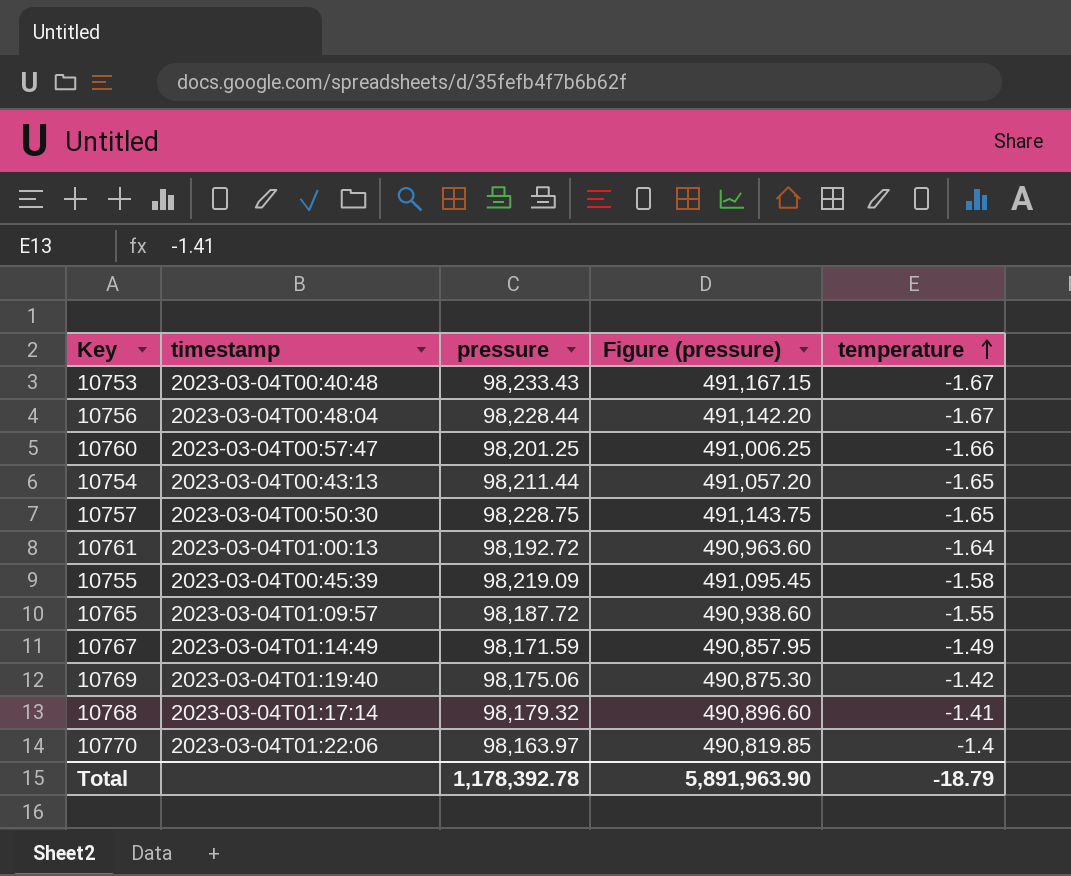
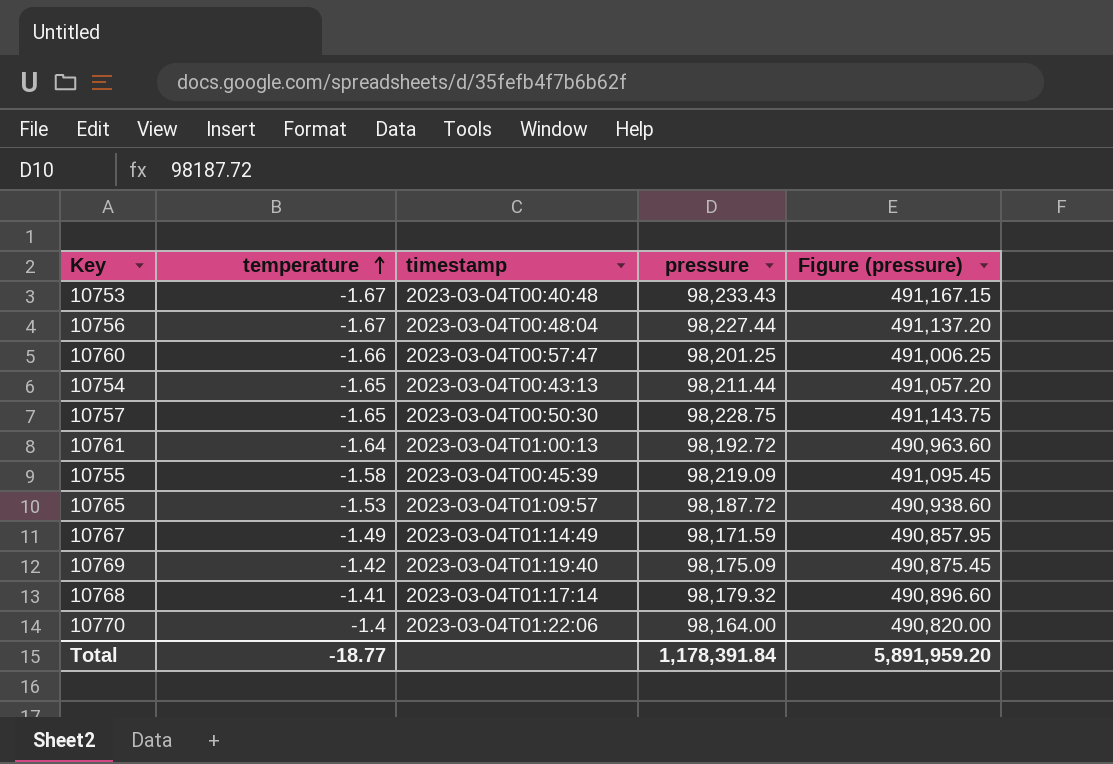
column temperature | position: 5 -> 2
10756 | pressure: 98,228.44 -> 98,227.44
10756 | Figure (pressure): 491,142.20 -> 491,137.20
10765 | temperature: -1.55 -> -1.53
10769 | pressure: 98,175.06 -> 98,175.09
10769 | Figure (pressure): 490,875.30 -> 490,875.45
10770 | pressure: 98,163.97 -> 98,164.00
10770 | Figure (pressure): 490,819.85 -> 490,820.00
Total | temperature: -18.79 -> -18.77
Total | pressure: 1,178,392.78 -> 1,178,391.84
Total | Figure (pressure): 5,891,963.90 -> 5,891,959.20

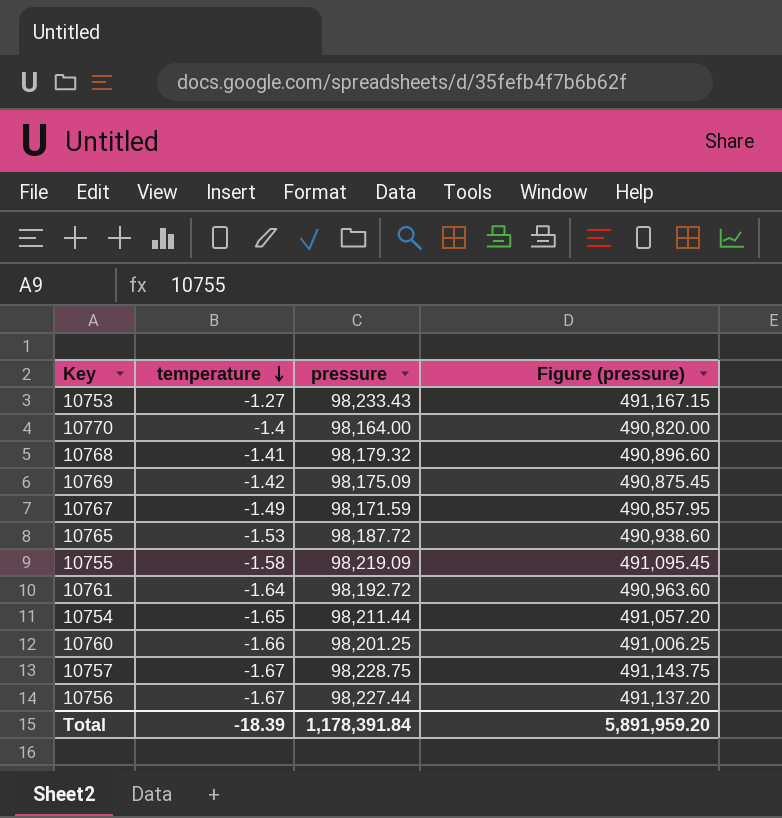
row order: temperature ascending -> temperature descending
column timestamp | position: 3 -> none
10753 | temperature: -1.67 -> -1.27
10757 | temperature: -1.65 -> -1.67
Total | temperature: -18.77 -> -18.39

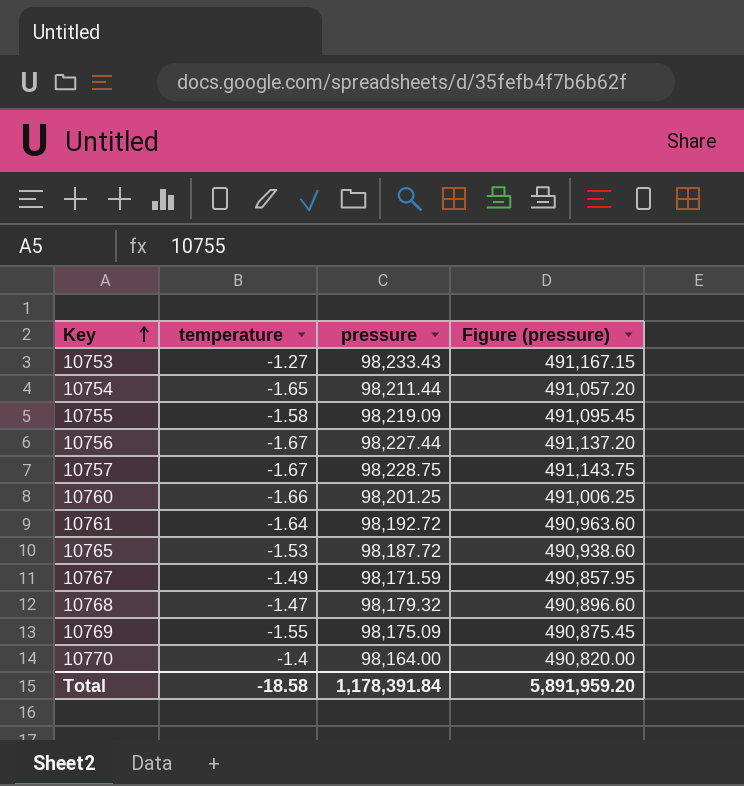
row order: temperature descending -> Key ascending
10768 | temperature: -1.41 -> -1.47
10769 | temperature: -1.42 -> -1.55
Total | temperature: -18.39 -> -18.58

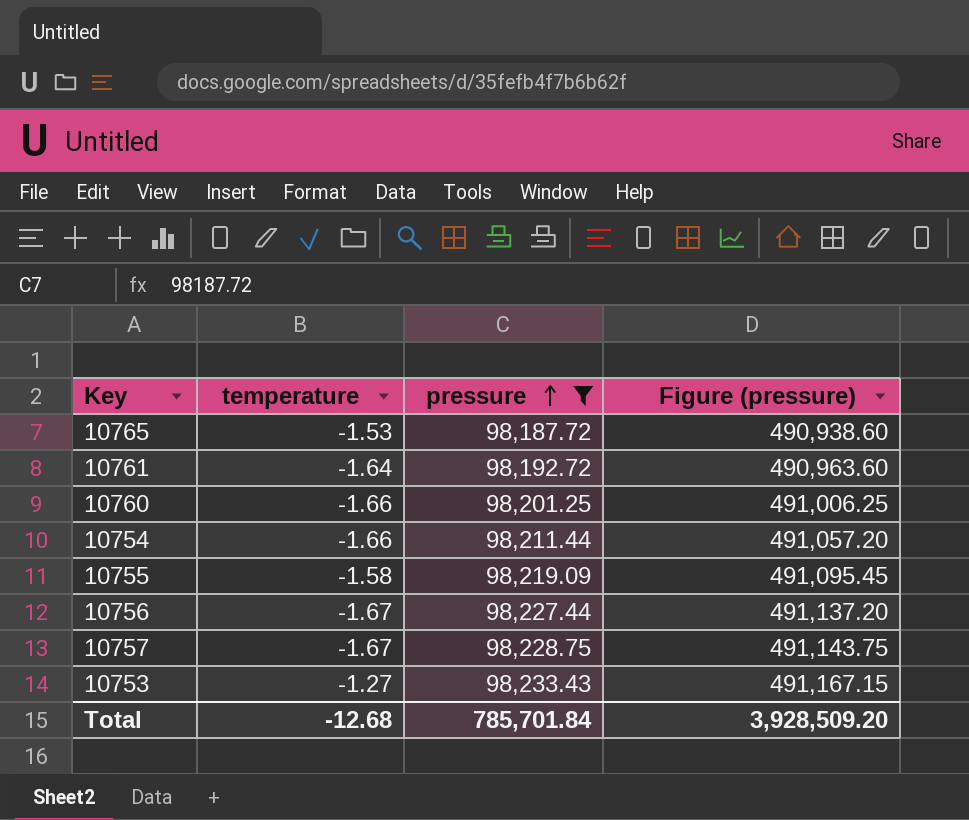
filter: none -> pressure >= 98,187.72
row order: Key ascending -> pressure ascending
10754 | temperature: -1.65 -> -1.66
Total | temperature: -18.58 -> -12.68
Total | pressure: 1,178,391.84 -> 785,701.84
Total | Figure (pressure): 5,891,959.20 -> 3,928,509.20

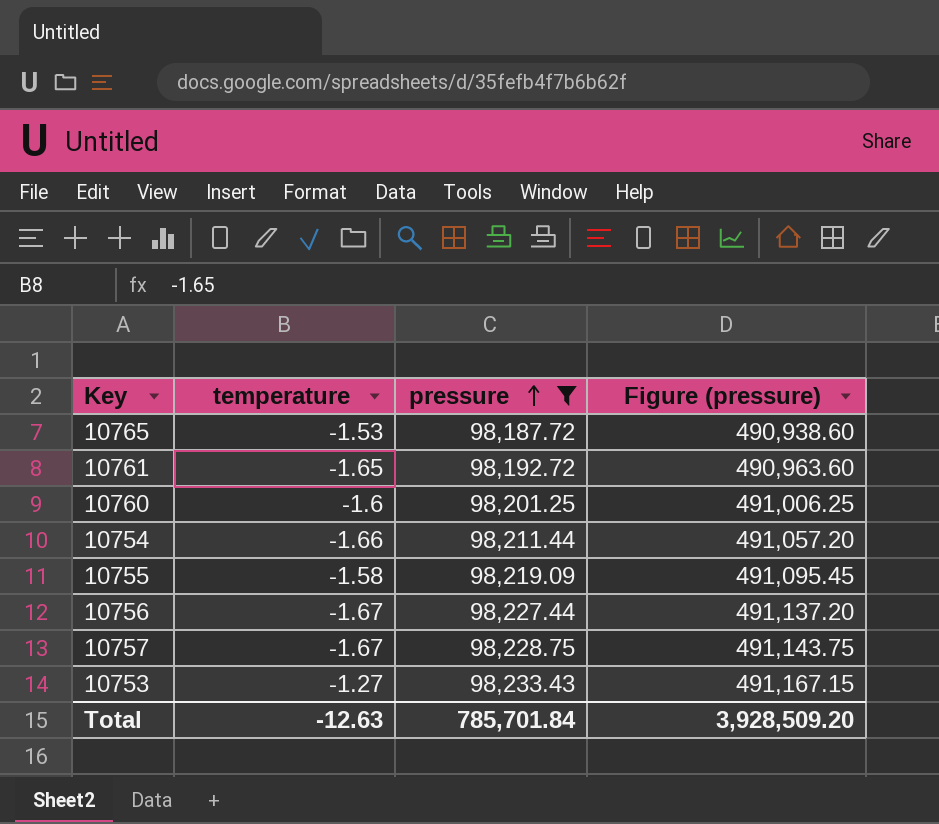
10761 | temperature: -1.64 -> -1.65
10760 | temperature: -1.66 -> -1.6
Total | temperature: -12.68 -> -12.63

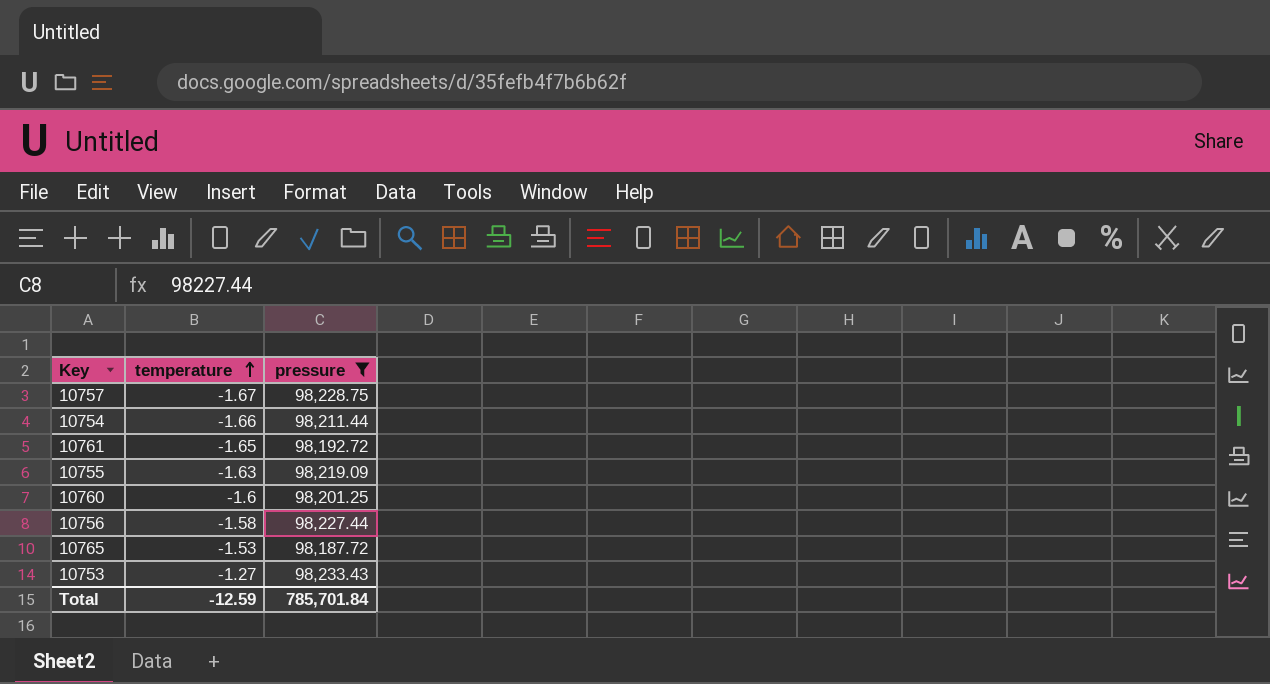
row order: pressure ascending -> temperature ascending
column Figure (pressure) | formula: [pressure] * 5 -> none
10755 | temperature: -1.58 -> -1.63
10756 | temperature: -1.67 -> -1.58
Total | temperature: -12.63 -> -12.59

